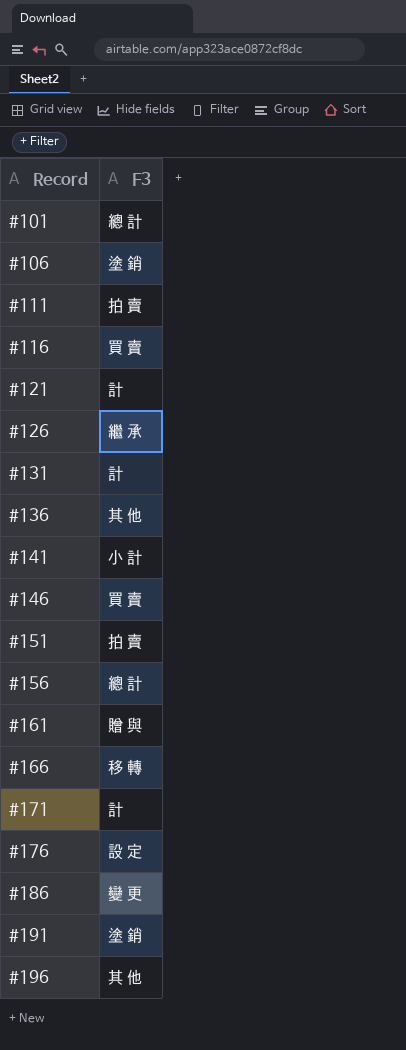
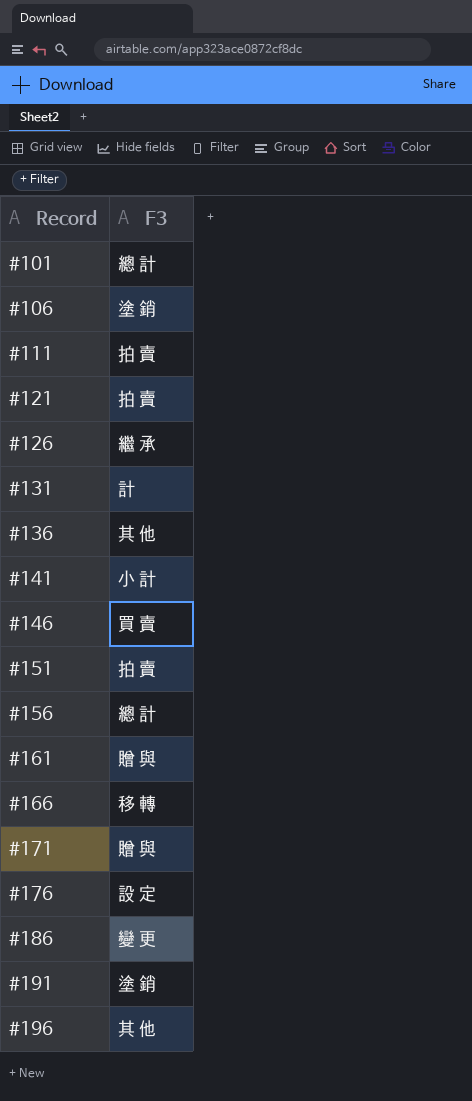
row #116: 買 賣 -> none
#121 | F3: 計 -> 拍 賣
#171 | F3: 計 -> 贈 與

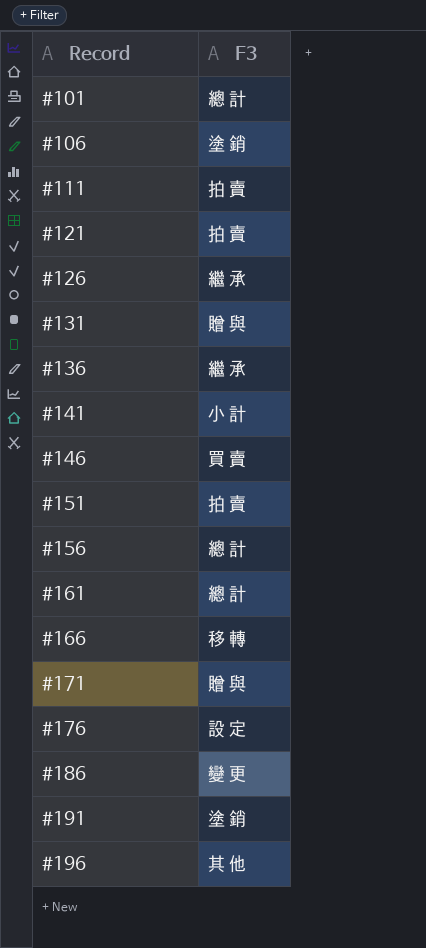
#131 | F3: 計 -> 贈 與
#136 | F3: 其 他 -> 繼 承
#161 | F3: 贈 與 -> 總 計

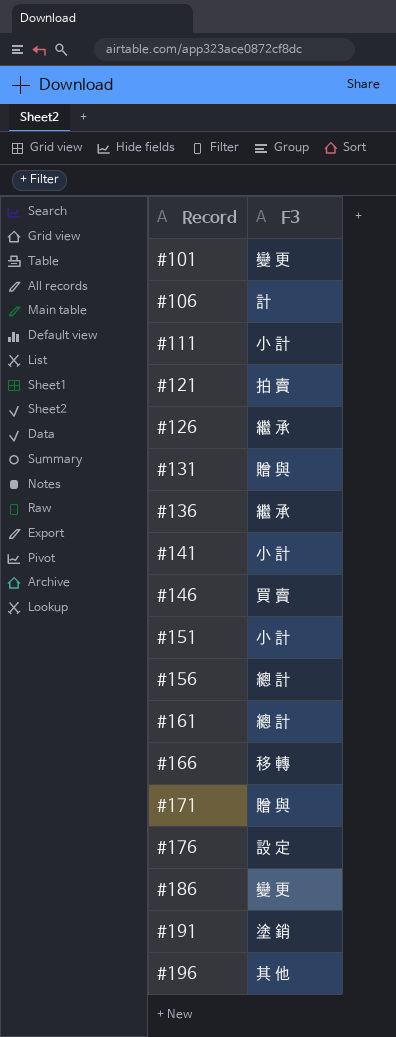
#101 | F3: 總 計 -> 變 更
#106 | F3: 塗 銷 -> 計
#111 | F3: 拍 賣 -> 小 計
#151 | F3: 拍 賣 -> 小 計

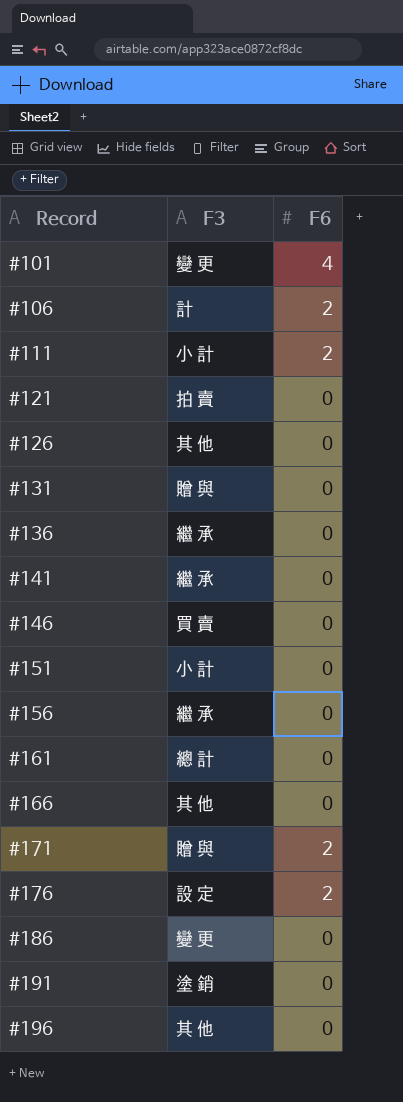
column F6 | position: none -> 3
#126 | F3: 繼 承 -> 其 他
#141 | F3: 小 計 -> 繼 承
#156 | F3: 總 計 -> 繼 承
#166 | F3: 移 轉 -> 其 他

